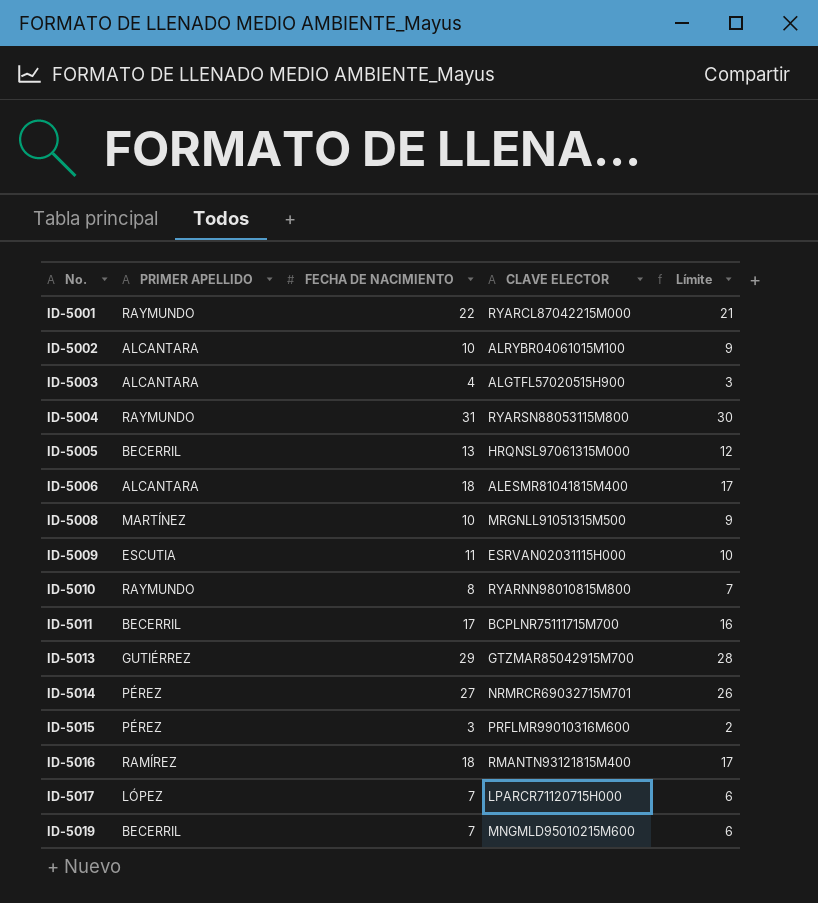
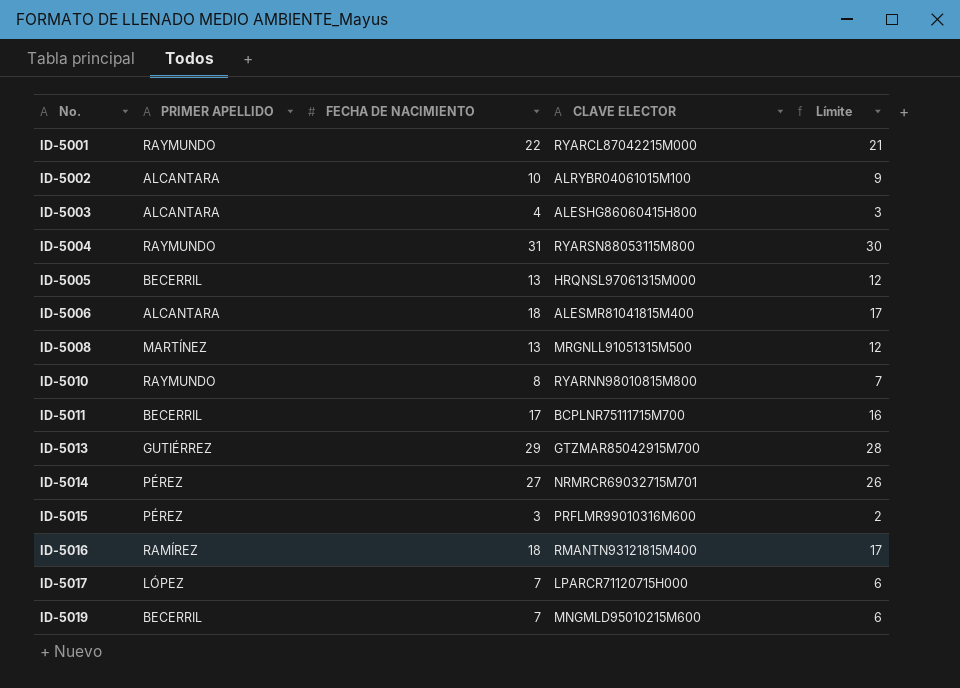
row ID-5009: ESCUTIA | 11 | ESRVAN02031115H000 | 10 -> none
ID-5003 | CLAVE ELECTOR: ALGTFL57020515H900 -> ALESHG86060415H800
ID-5008 | FECHA DE NACIMIENTO: 10 -> 13
ID-5008 | Límite: 9 -> 12

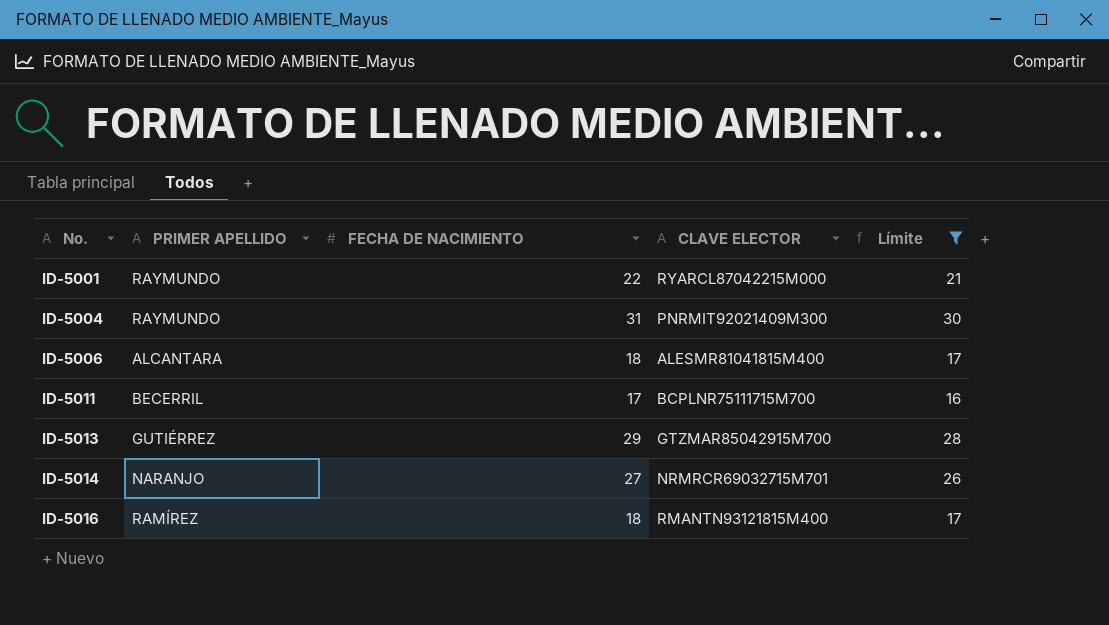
filter: none -> Límite >= 16
ID-5004 | CLAVE ELECTOR: RYARSN88053115M800 -> PNRMIT92021409M300
ID-5014 | PRIMER APELLIDO: PÉREZ -> NARANJO

